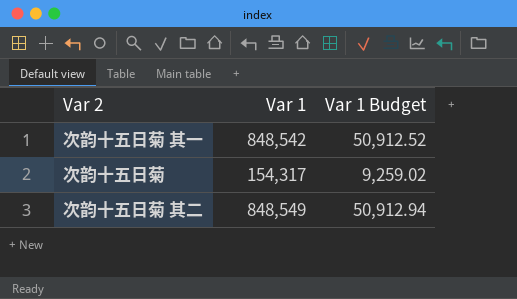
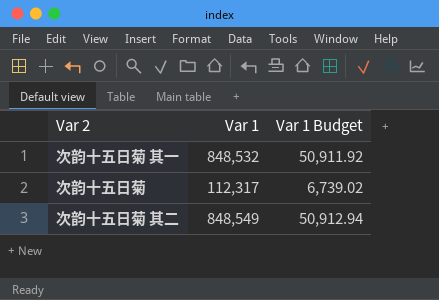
次韵十五日菊 其一 | Var 1: 848,542 -> 848,532
次韵十五日菊 其一 | Var 1 Budget: 50,912.52 -> 50,911.92
次韵十五日菊 | Var 1: 154,317 -> 112,317
次韵十五日菊 | Var 1 Budget: 9,259.02 -> 6,739.02

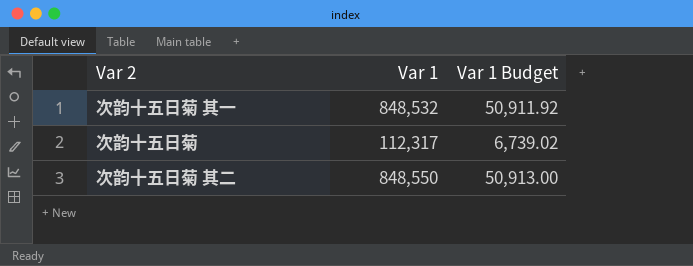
次韵十五日菊 其二 | Var 1: 848,549 -> 848,550
次韵十五日菊 其二 | Var 1 Budget: 50,912.94 -> 50,913.00

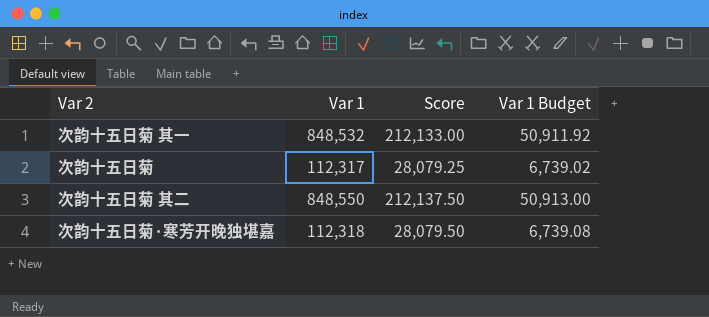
column Score | formula: none -> [Var 1] * 0.25
row 次韵十五日菊·寒芳开晚独堪嘉: none -> 112,318 | 28,079.50 | 6,739.08

